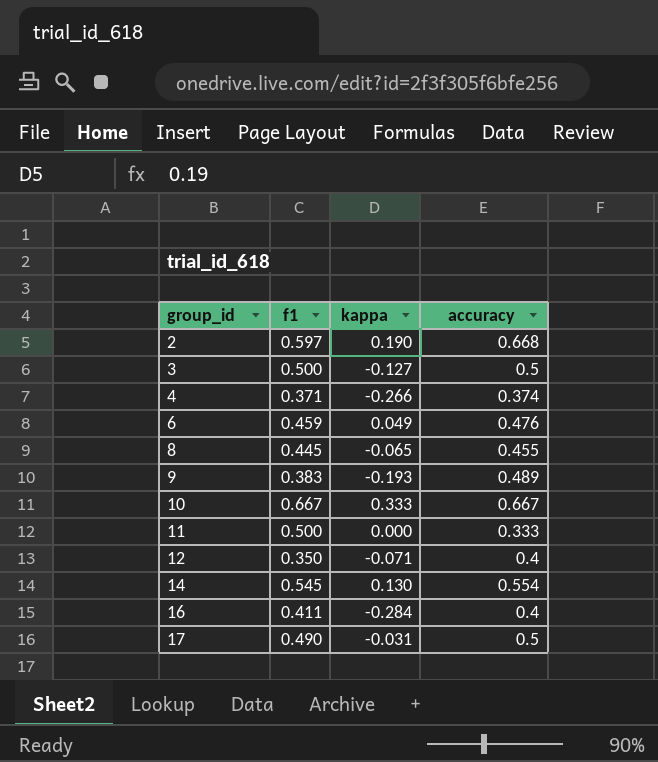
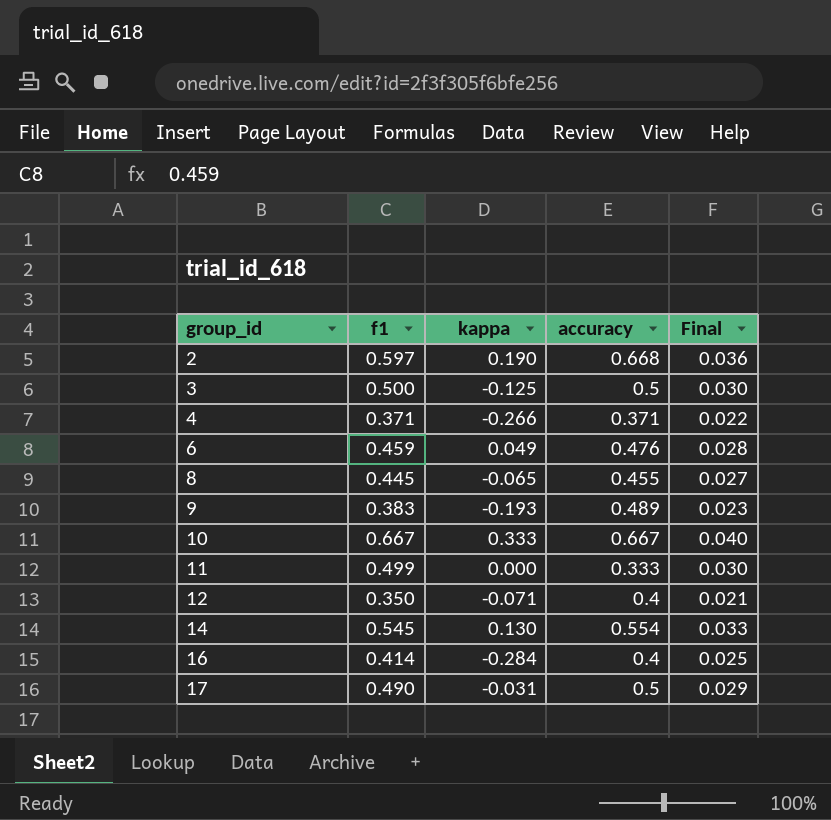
column Final | formula: none -> [f1] * 0.06
3 | kappa: -0.127 -> -0.125
4 | accuracy: 0.374 -> 0.371
11 | f1: 0.500 -> 0.499
16 | f1: 0.411 -> 0.414

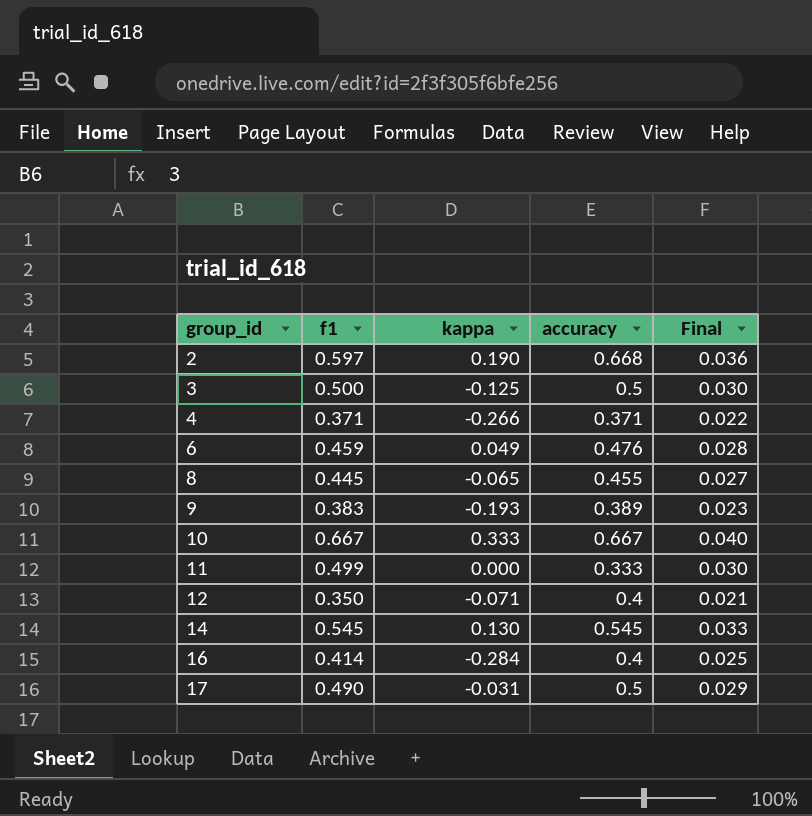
9 | accuracy: 0.489 -> 0.389
14 | accuracy: 0.554 -> 0.545

